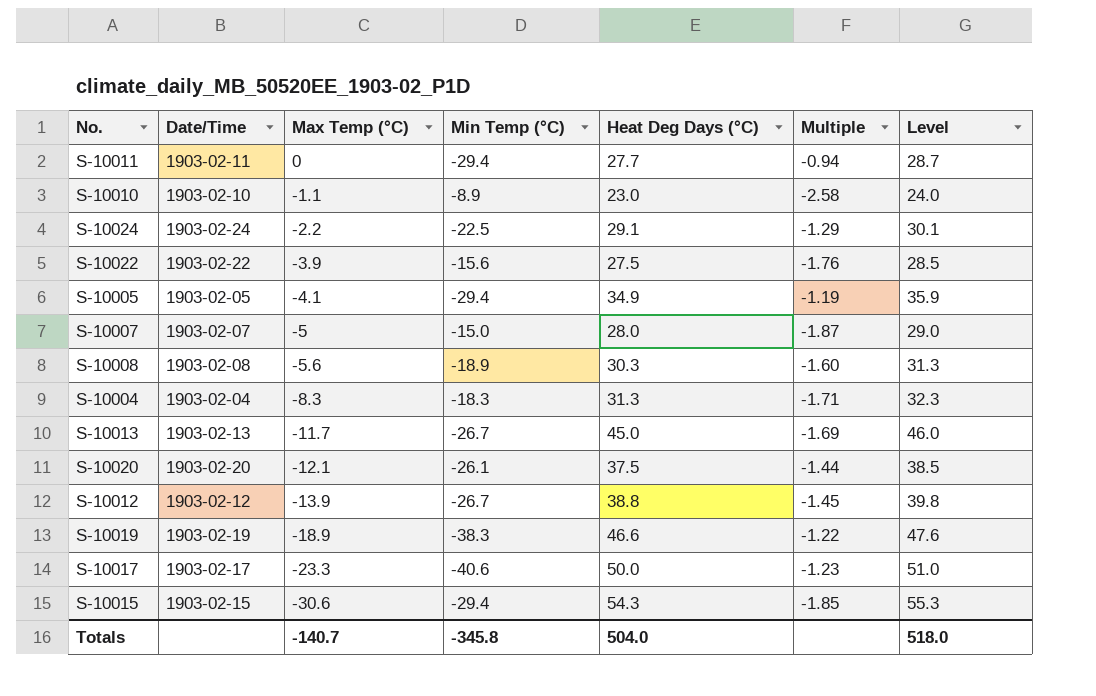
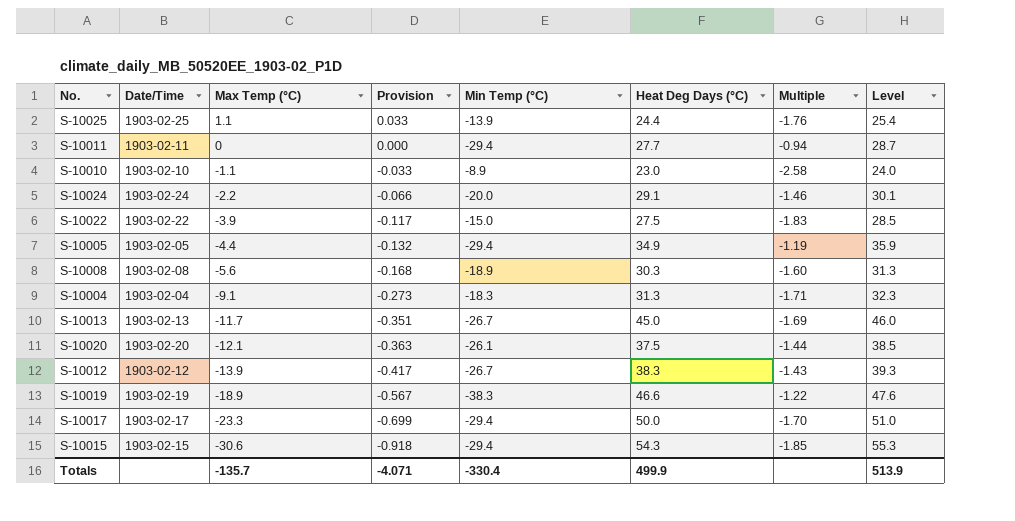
column Provision | formula: none -> [Max Temp (°C)] * 0.03
row S-10007: 1903-02-07 | -5 | -15.0 | 28.0 | -1.87 | 29.0 -> none
row S-10025: none -> 1903-02-25 | 1.1 | 0.033 | -13.9 | 24.4 | -1.76 | 25.4
S-10024 | Min Temp (°C): -22.5 -> -20.0
S-10024 | Multiple: -1.29 -> -1.46
S-10022 | Min Temp (°C): -15.6 -> -15.0
S-10022 | Multiple: -1.76 -> -1.83
S-10005 | Max Temp (°C): -4.1 -> -4.4
S-10004 | Max Temp (°C): -8.3 -> -9.1
S-10012 | Heat Deg Days (°C): 38.8 -> 38.3
S-10012 | Multiple: -1.45 -> -1.43
S-10012 | Level: 39.8 -> 39.3
S-10017 | Min Temp (°C): -40.6 -> -29.4
S-10017 | Multiple: -1.23 -> -1.70
Totals | Max Temp (°C): -140.7 -> -135.7
Totals | Min Temp (°C): -345.8 -> -330.4
Totals | Heat Deg Days (°C): 504.0 -> 499.9
Totals | Level: 518.0 -> 513.9

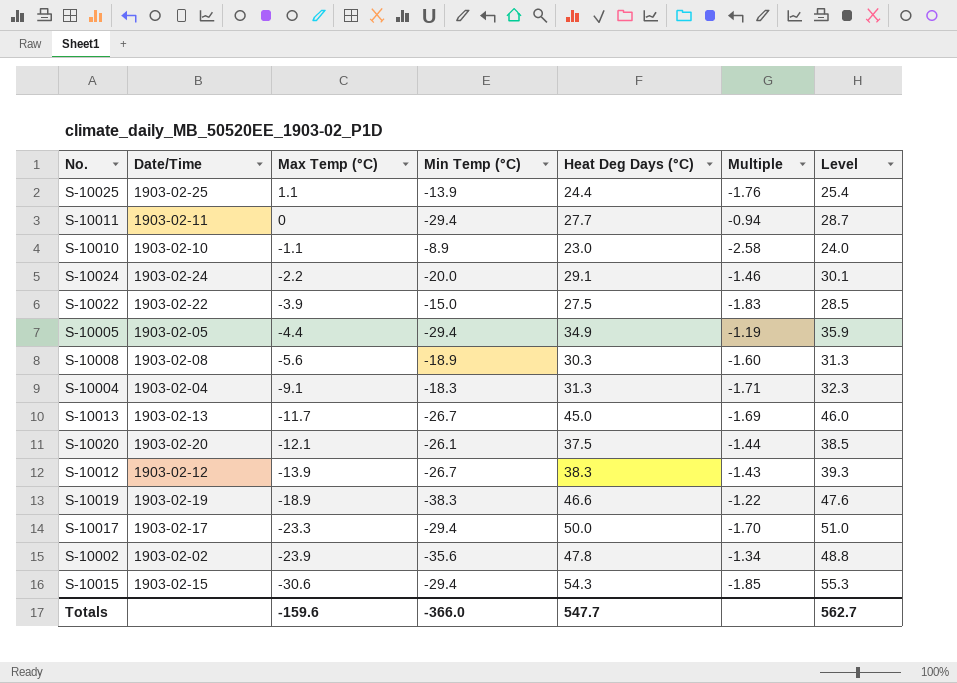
column Provision | formula: [Max Temp (°C)] * 0.03 -> none
row S-10002: none -> 1903-02-02 | -23.9 | -35.6 | 47.8 | -1.34 | 48.8
Totals | Max Temp (°C): -135.7 -> -159.6
Totals | Min Temp (°C): -330.4 -> -366.0
Totals | Heat Deg Days (°C): 499.9 -> 547.7
Totals | Level: 513.9 -> 562.7

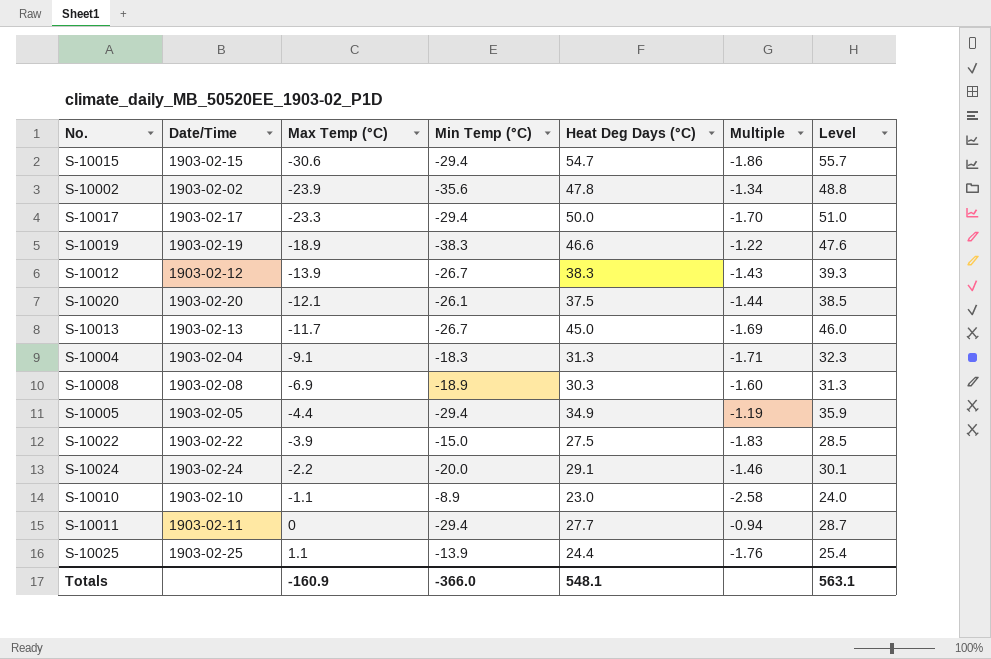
row order: Max Temp (°C) descending -> Max Temp (°C) ascending
S-10015 | Heat Deg Days (°C): 54.3 -> 54.7
S-10015 | Multiple: -1.85 -> -1.86
S-10015 | Level: 55.3 -> 55.7
S-10008 | Max Temp (°C): -5.6 -> -6.9
Totals | Max Temp (°C): -159.6 -> -160.9
Totals | Heat Deg Days (°C): 547.7 -> 548.1
Totals | Level: 562.7 -> 563.1

